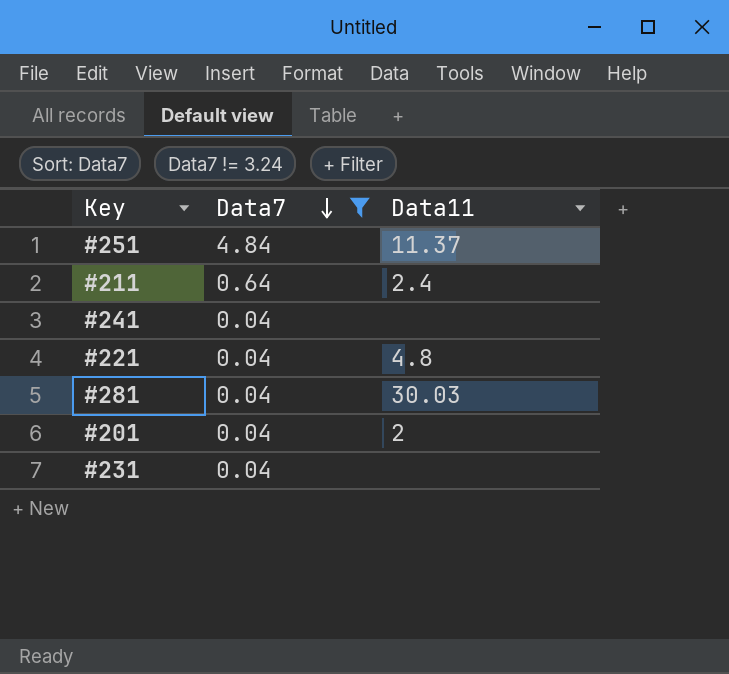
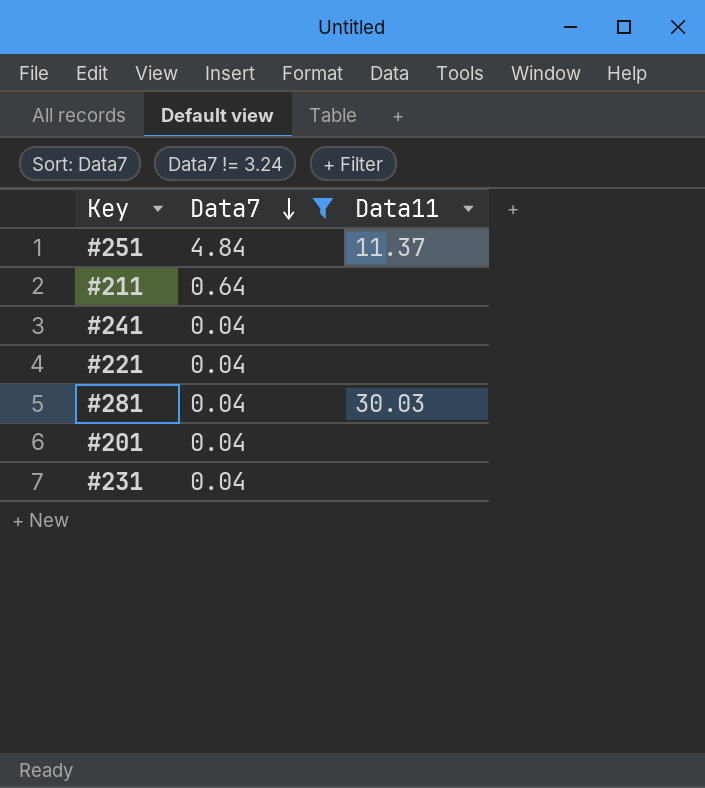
#211 | Data11: 2.4 -> none
#221 | Data11: 4.8 -> none
#201 | Data11: 2 -> none

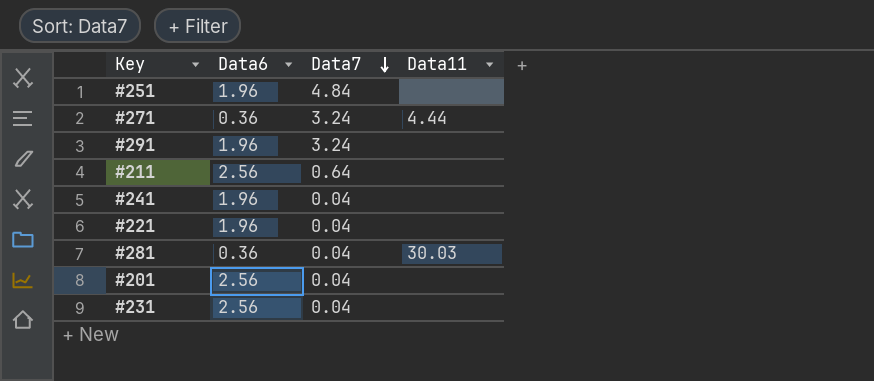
filter: Data7 != 3.24 -> none
column Data6 | position: none -> 2
#251 | Data11: 11.37 -> none

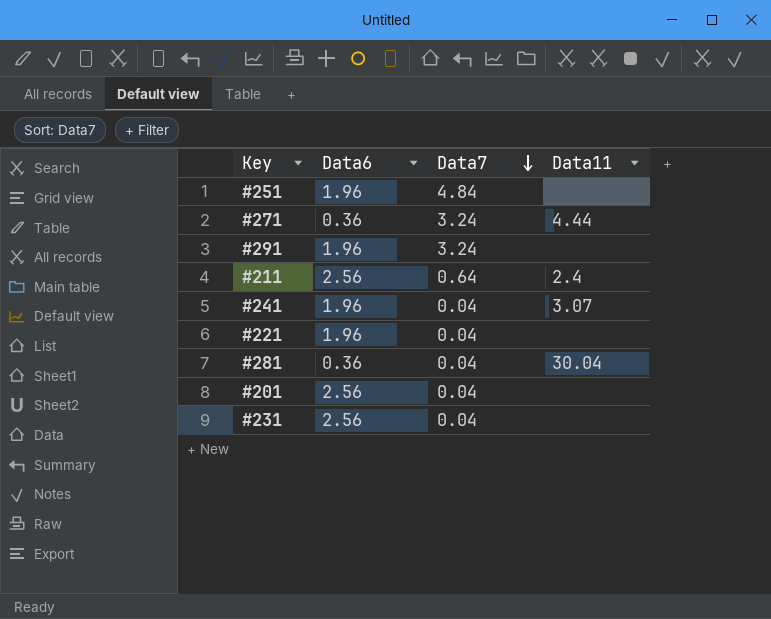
#211 | Data11: none -> 2.4
#241 | Data11: none -> 3.07
#281 | Data11: 30.03 -> 30.04

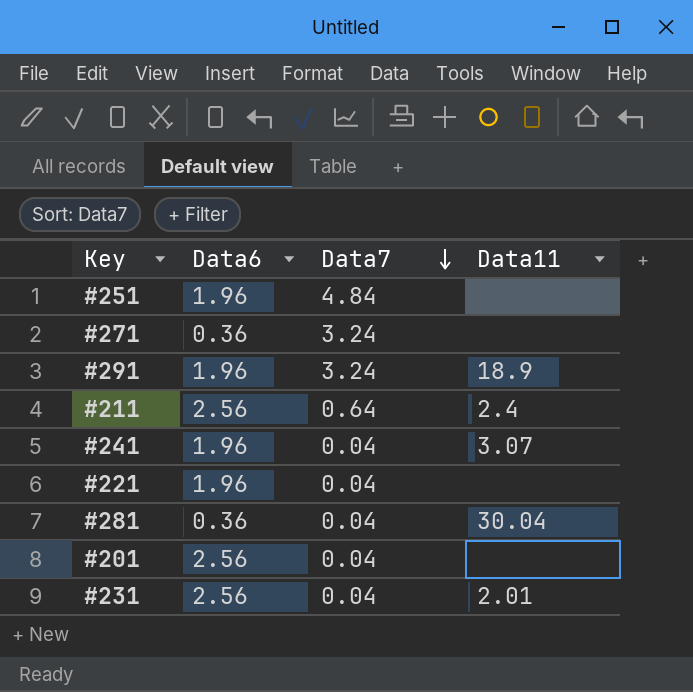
#271 | Data11: 4.44 -> none
#291 | Data11: none -> 18.9
#231 | Data11: none -> 2.01

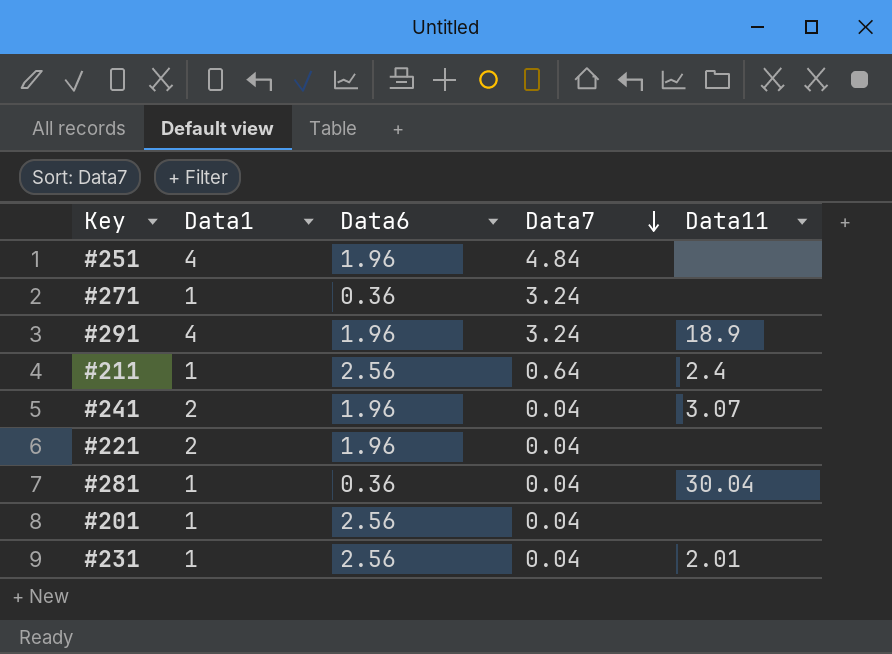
column Data1 | position: none -> 2

